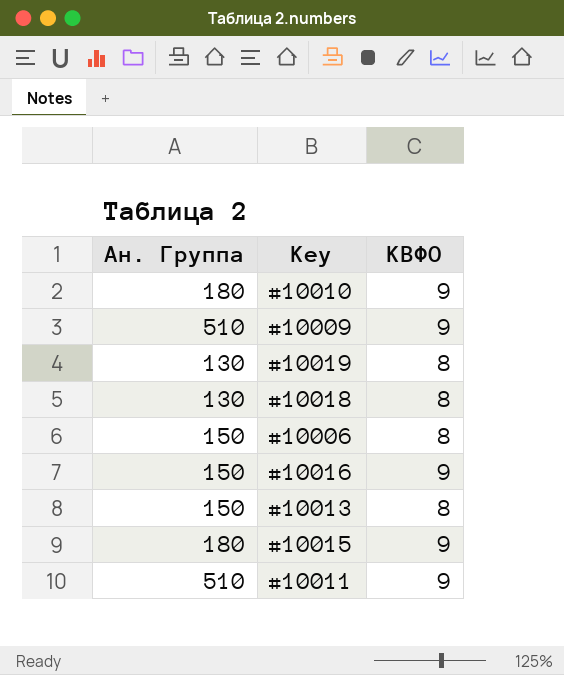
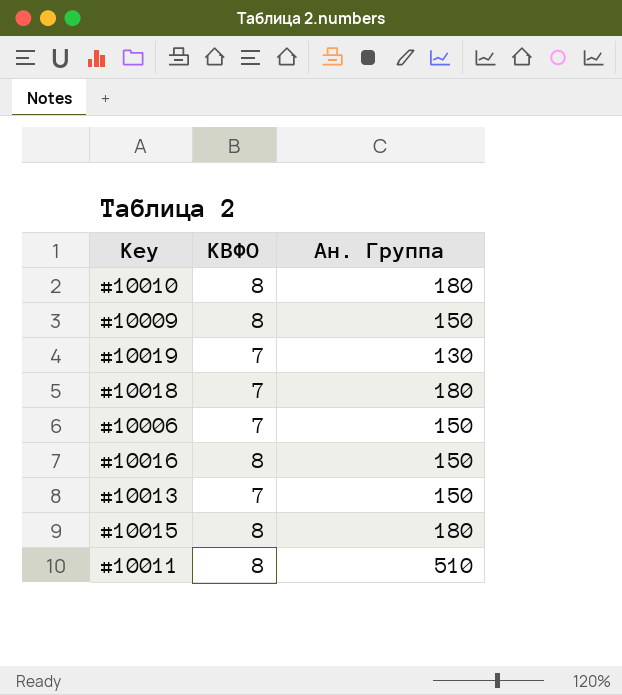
column Ан. Группа | position: 1 -> 3
#10010 | КВФО: 9 -> 8
#10009 | КВФО: 9 -> 8
#10009 | Ан. Группа: 510 -> 150
#10019 | КВФО: 8 -> 7
#10018 | КВФО: 8 -> 7
#10018 | Ан. Группа: 130 -> 180
#10006 | КВФО: 8 -> 7
#10016 | КВФО: 9 -> 8
#10013 | КВФО: 8 -> 7
#10015 | КВФО: 9 -> 8
#10011 | КВФО: 9 -> 8

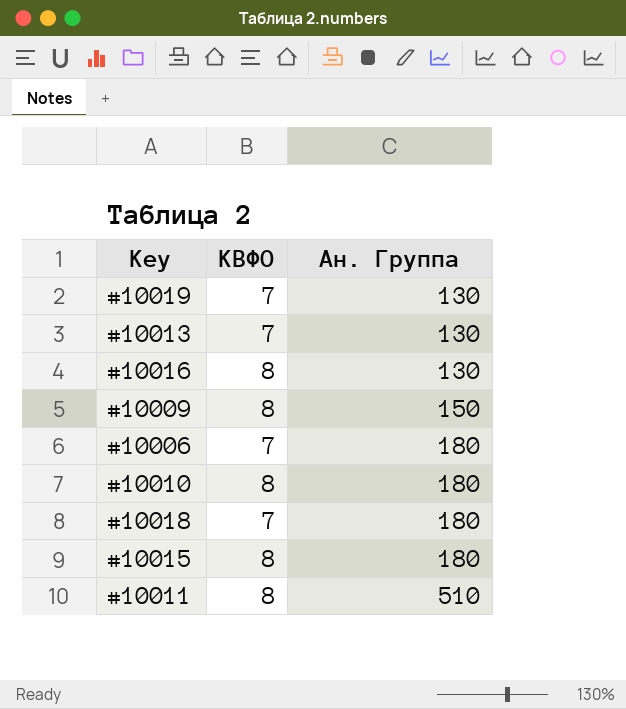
row order: none -> Ан. Группа ascending
#10013 | Ан. Группа: 150 -> 130
#10016 | Ан. Группа: 150 -> 130
#10006 | Ан. Группа: 150 -> 180

